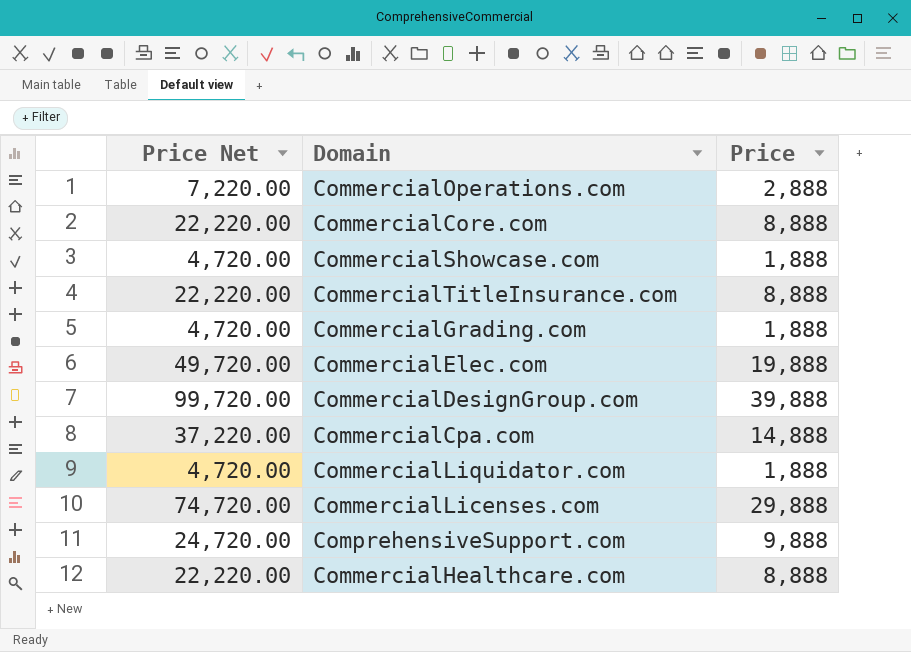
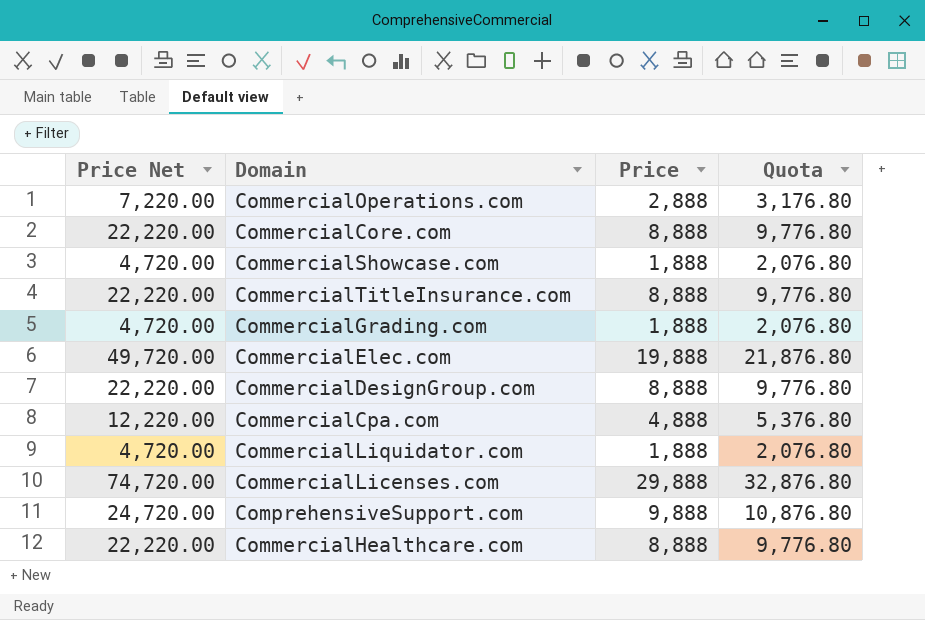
column Quota | formula: none -> [Price] * 1.1
CommercialDesignGroup.com | Price Net: 99,720.00 -> 22,220.00
CommercialDesignGroup.com | Price: 39,888 -> 8,888
CommercialCpa.com | Price Net: 37,220.00 -> 12,220.00
CommercialCpa.com | Price: 14,888 -> 4,888

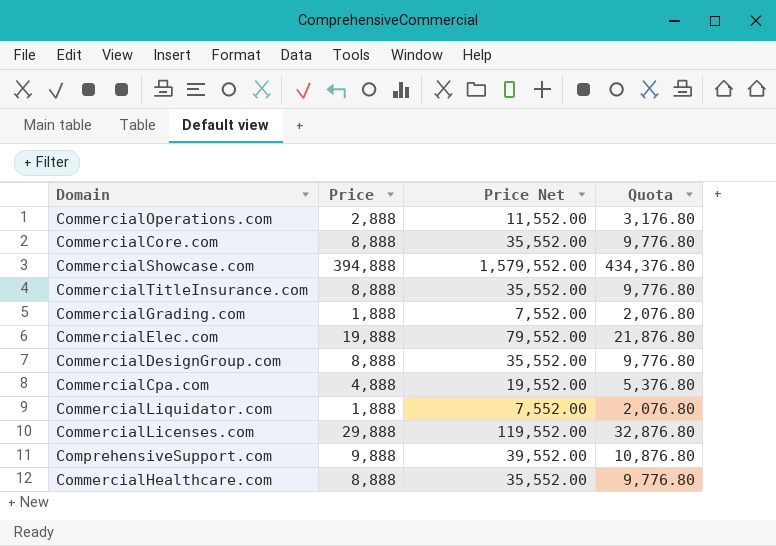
column Price Net | formula: [Price] * 2.5 -> [Price] * 4
column Price Net | position: 1 -> 3
CommercialShowcase.com | Price: 1,888 -> 394,888
CommercialShowcase.com | Quota: 2,076.80 -> 434,376.80

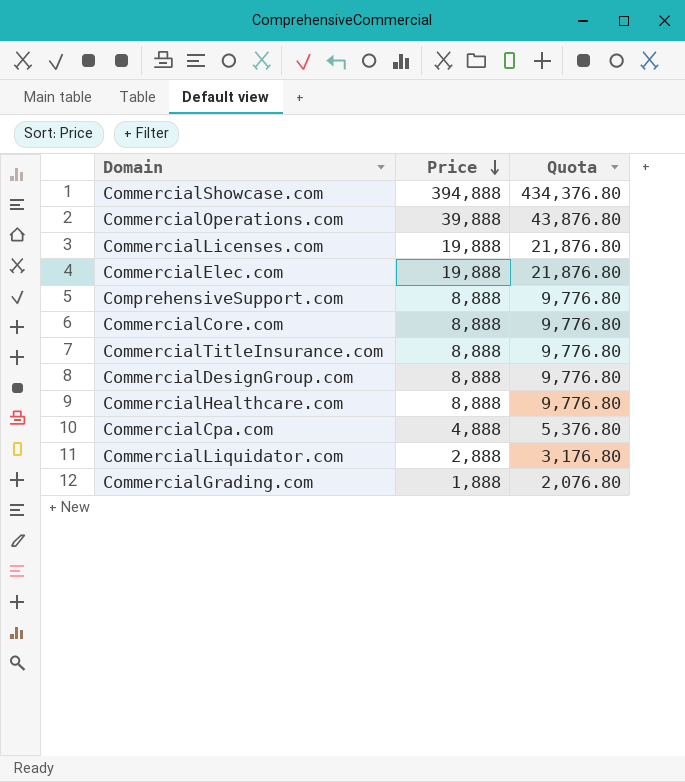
row order: none -> Price descending
column Price Net | formula: [Price] * 4 -> none
CommercialOperations.com | Price: 2,888 -> 39,888
CommercialOperations.com | Quota: 3,176.80 -> 43,876.80
CommercialLicenses.com | Price: 29,888 -> 19,888
CommercialLicenses.com | Quota: 32,876.80 -> 21,876.80
ComprehensiveSupport.com | Price: 9,888 -> 8,888
ComprehensiveSupport.com | Quota: 10,876.80 -> 9,776.80
CommercialLiquidator.com | Price: 1,888 -> 2,888
CommercialLiquidator.com | Quota: 2,076.80 -> 3,176.80

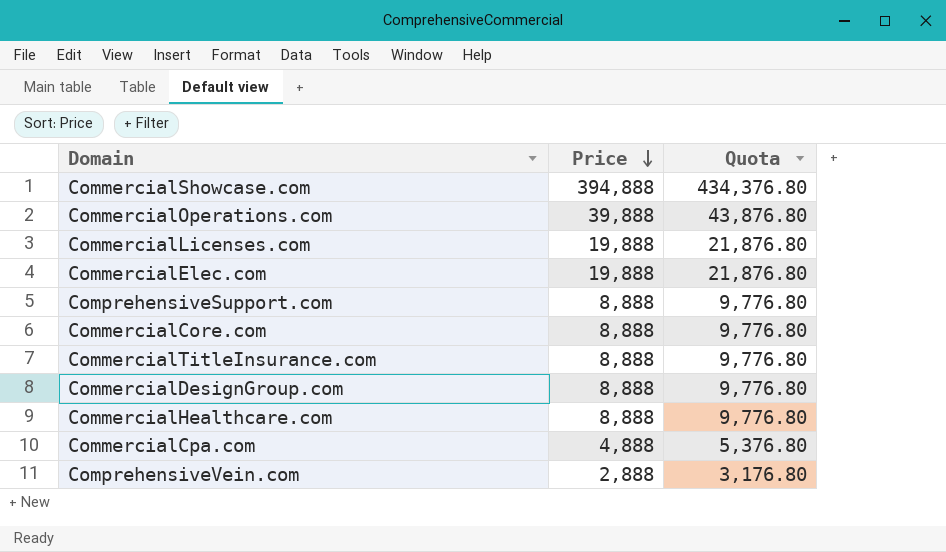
row CommercialLiquidator.com: 2,888 | 3,176.80 -> none
row CommercialGrading.com: 1,888 | 2,076.80 -> none
row ComprehensiveVein.com: none -> 2,888 | 3,176.80

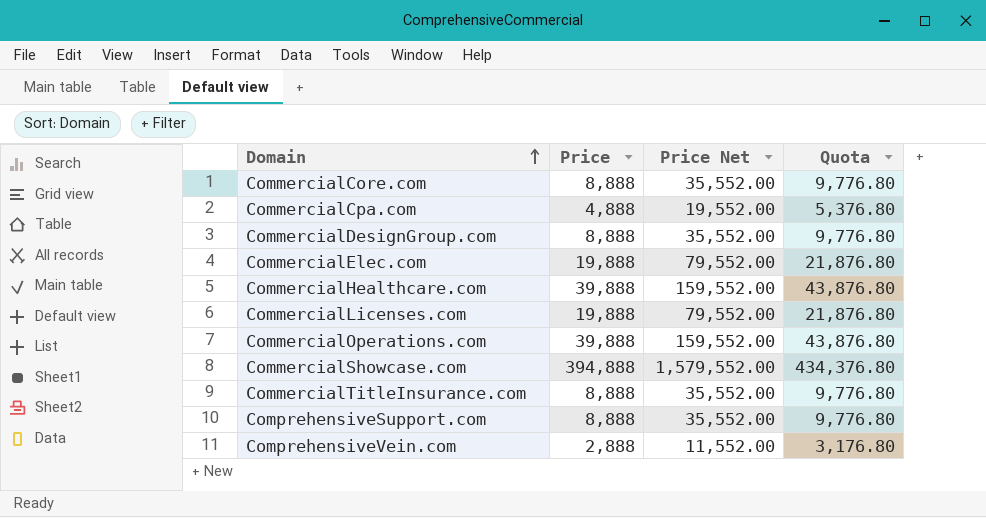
row order: Price descending -> Domain ascending
column Price Net | formula: none -> [Price] * 4
CommercialHealthcare.com | Price: 8,888 -> 39,888
CommercialHealthcare.com | Quota: 9,776.80 -> 43,876.80

